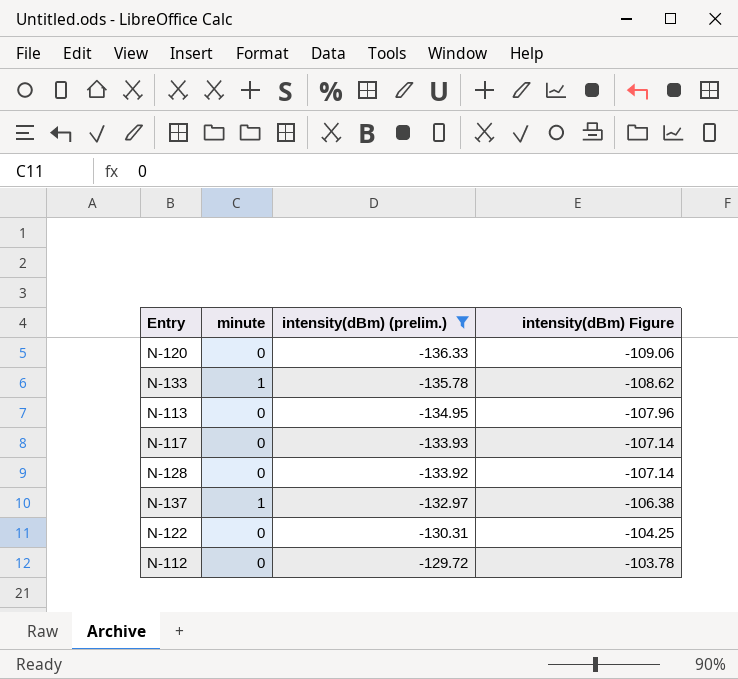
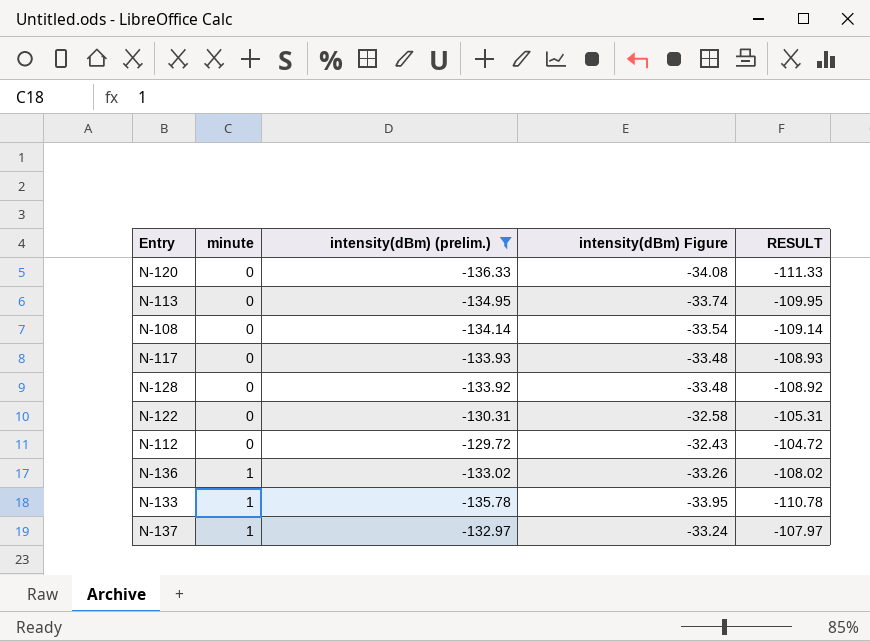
row order: intensity(dBm) (prelim.) ascending -> minute ascending
column intensity(dBm) Figure | formula: [intensity(dBm) (prelim.)] * 0.8 -> [intensity(dBm) (prelim.)] * 0.25
column RESULT | formula: none -> [intensity(dBm) (prelim.)] + 25
row N-108: none -> 0 | -134.14 | -33.54 | -109.14
row N-136: none -> 1 | -133.02 | -33.26 | -108.02

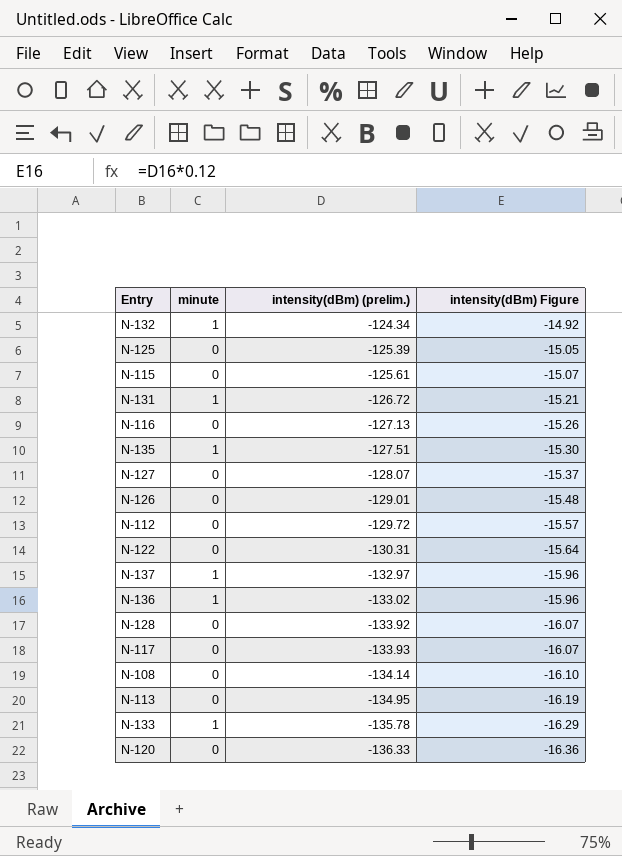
filter: intensity(dBm) (prelim.) <= -129.72 -> none
row order: minute ascending -> intensity(dBm) (prelim.) descending
column RESULT | formula: [intensity(dBm) (prelim.)] + 25 -> none
column intensity(dBm) Figure | formula: [intensity(dBm) (prelim.)] * 0.25 -> [intensity(dBm) (prelim.)] * 0.12

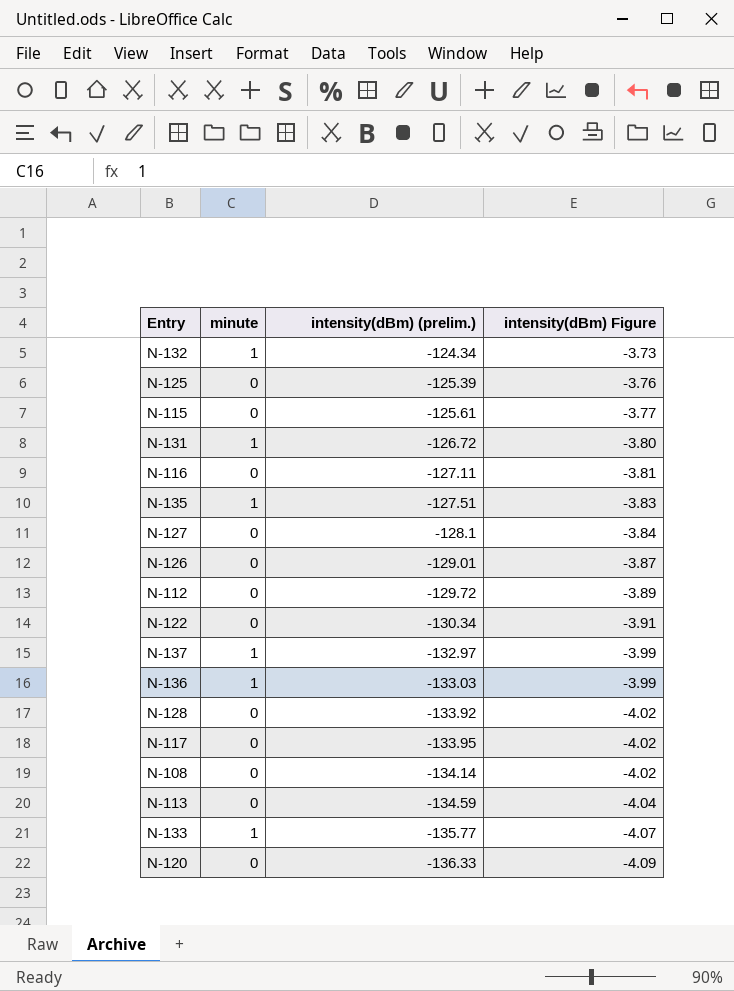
column intensity(dBm) Figure | formula: [intensity(dBm) (prelim.)] * 0.12 -> [intensity(dBm) (prelim.)] * 0.03
N-116 | intensity(dBm) (prelim.): -127.13 -> -127.11
N-127 | intensity(dBm) (prelim.): -128.07 -> -128.1
N-122 | intensity(dBm) (prelim.): -130.31 -> -130.34
N-136 | intensity(dBm) (prelim.): -133.02 -> -133.03
N-117 | intensity(dBm) (prelim.): -133.93 -> -133.95
N-113 | intensity(dBm) (prelim.): -134.95 -> -134.59
N-133 | intensity(dBm) (prelim.): -135.78 -> -135.77

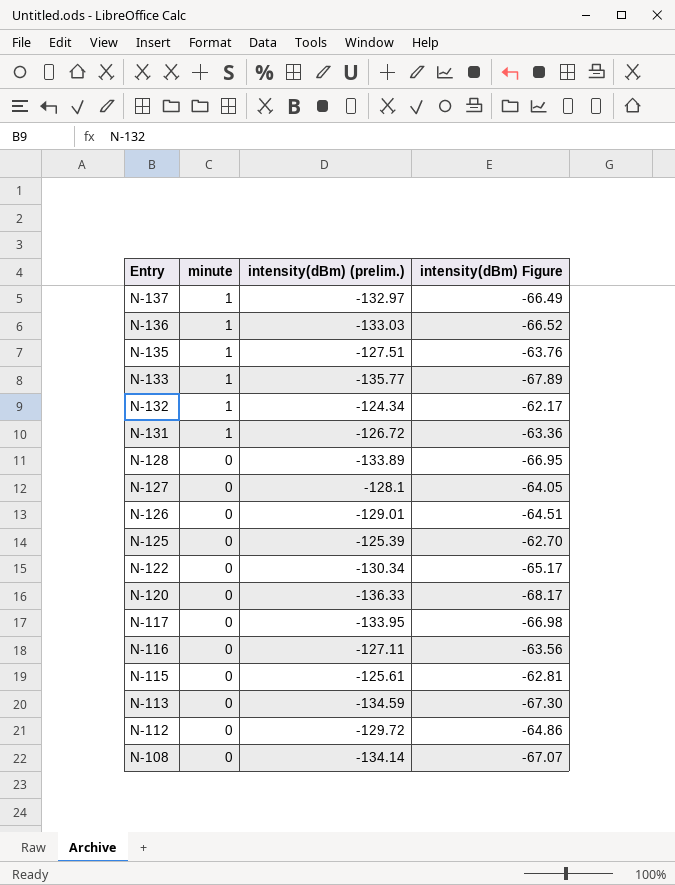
row order: intensity(dBm) (prelim.) descending -> Entry descending
column intensity(dBm) Figure | formula: [intensity(dBm) (prelim.)] * 0.03 -> [intensity(dBm) (prelim.)] * 0.5
N-128 | intensity(dBm) (prelim.): -133.92 -> -133.89

